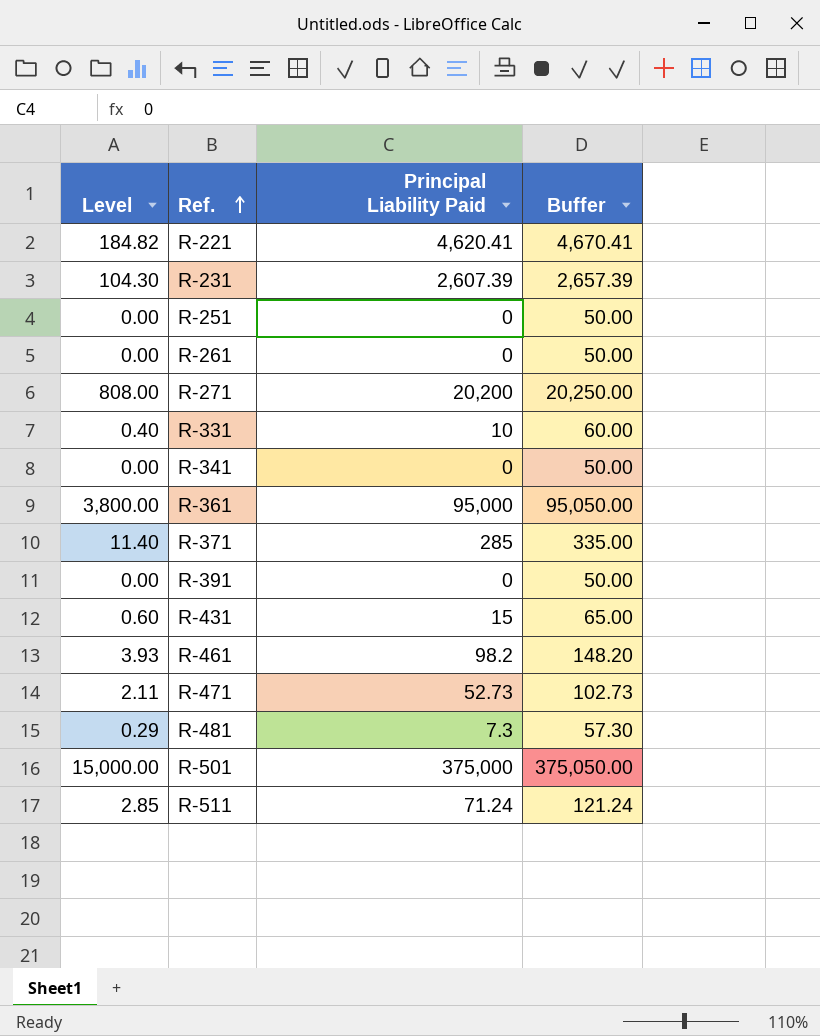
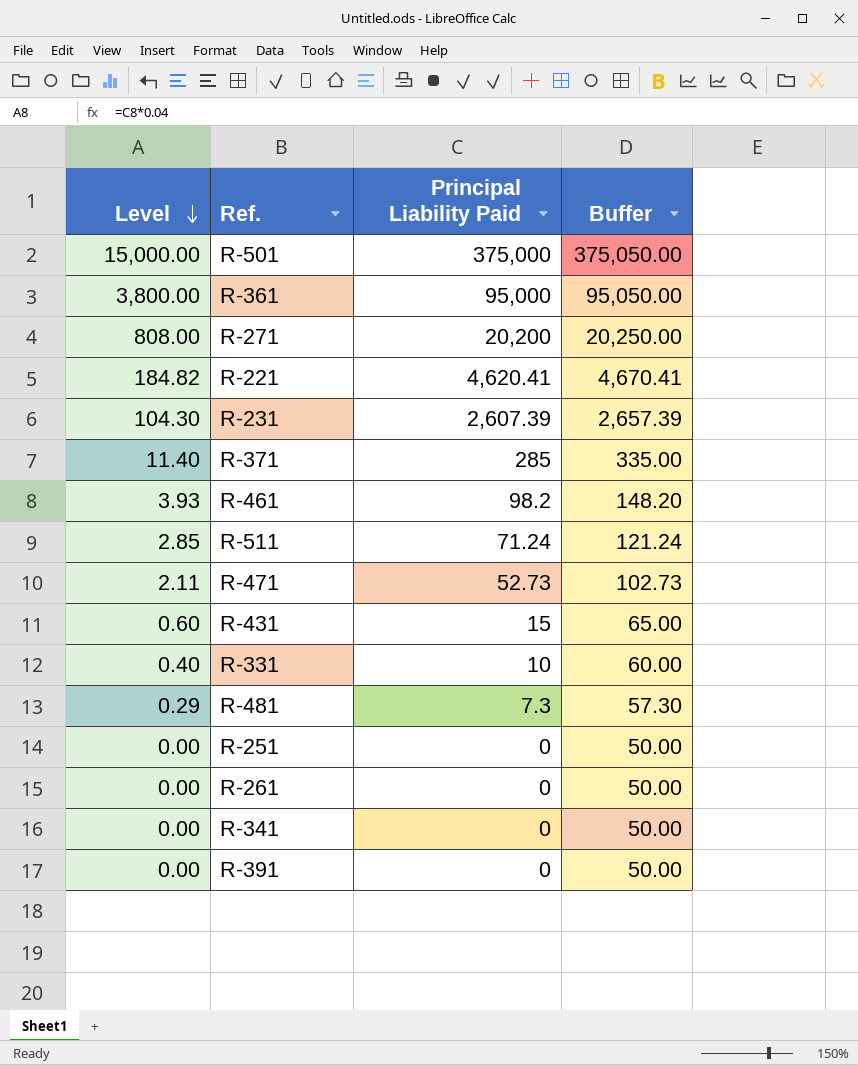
row order: Ref. ascending -> Level descending

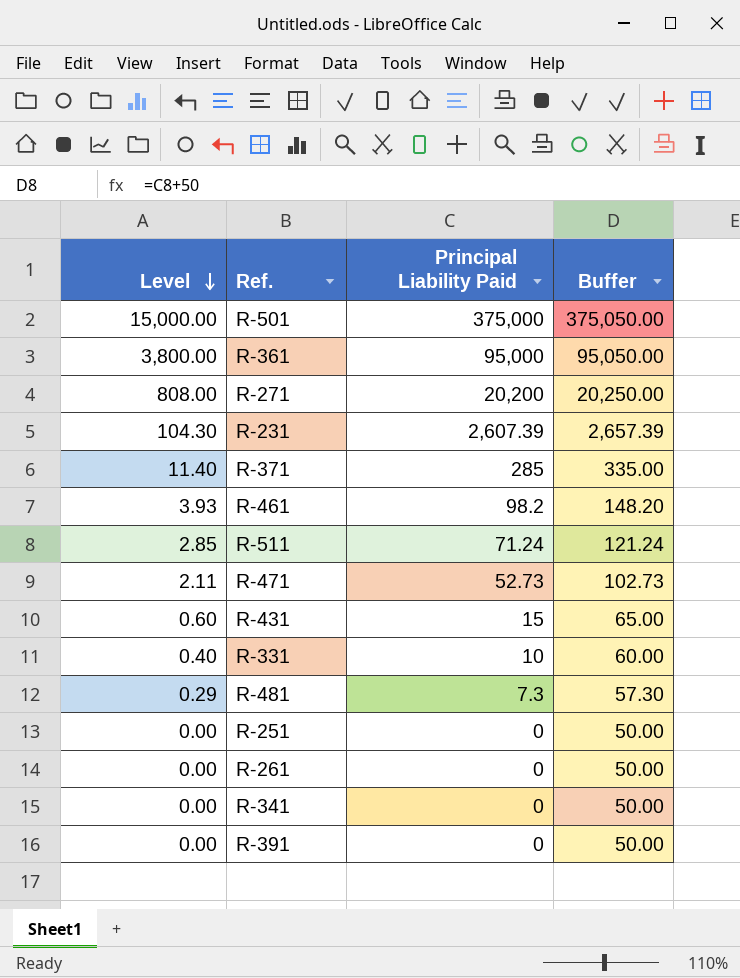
row R-221: 184.82 | 4,620.41 | 4,670.41 -> none

